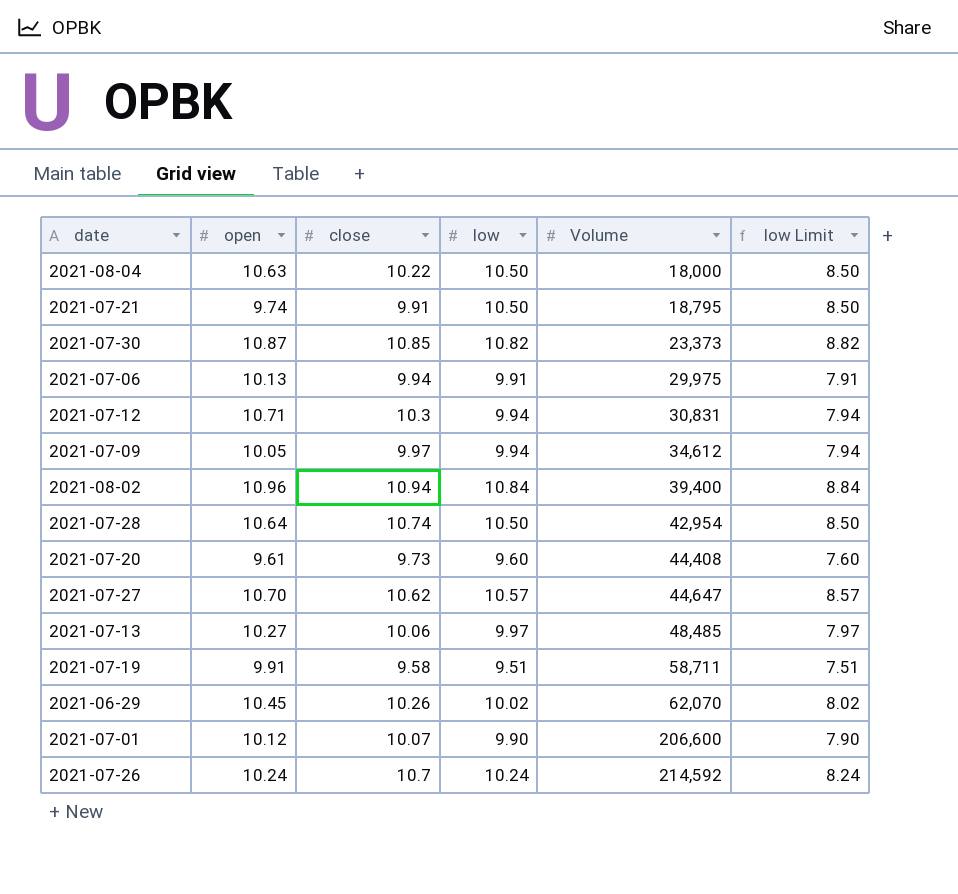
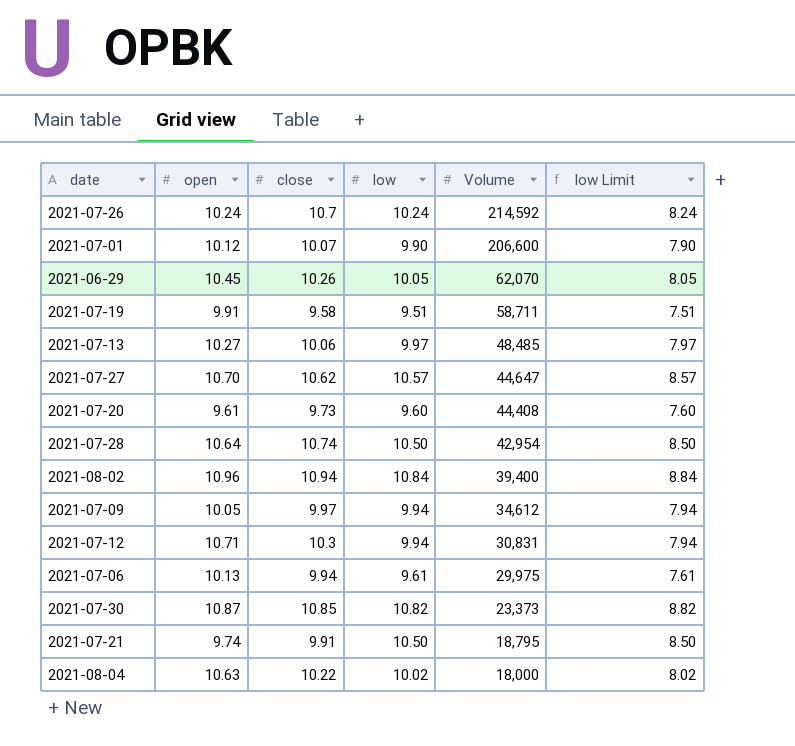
row order: Volume ascending -> Volume descending
2021-06-29 | low: 10.02 -> 10.05
2021-06-29 | low Limit: 8.02 -> 8.05
2021-07-06 | low: 9.91 -> 9.61
2021-07-06 | low Limit: 7.91 -> 7.61
2021-08-04 | low: 10.50 -> 10.02
2021-08-04 | low Limit: 8.50 -> 8.02

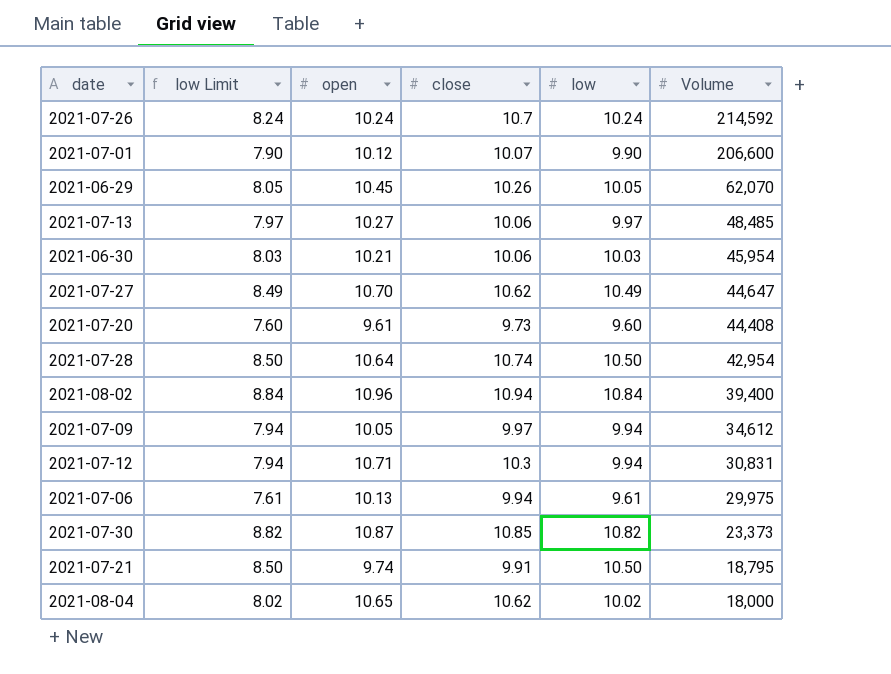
column low Limit | position: 6 -> 2
row 2021-07-19: 9.91 | 9.58 | 9.51 | 58,711 | 7.51 -> none
row 2021-06-30: none -> 8.03 | 10.21 | 10.06 | 10.03 | 45,954
2021-07-27 | low Limit: 8.57 -> 8.49
2021-07-27 | low: 10.57 -> 10.49
2021-08-04 | open: 10.63 -> 10.65
2021-08-04 | close: 10.22 -> 10.62

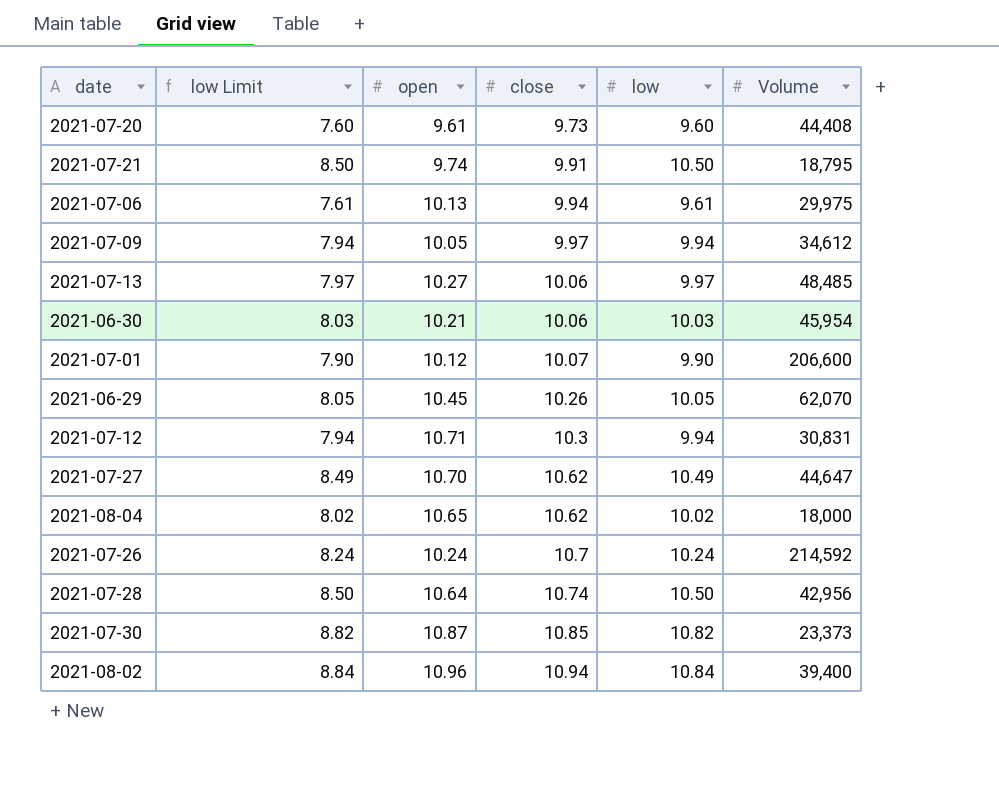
row order: Volume descending -> close ascending
2021-07-28 | Volume: 42,954 -> 42,956

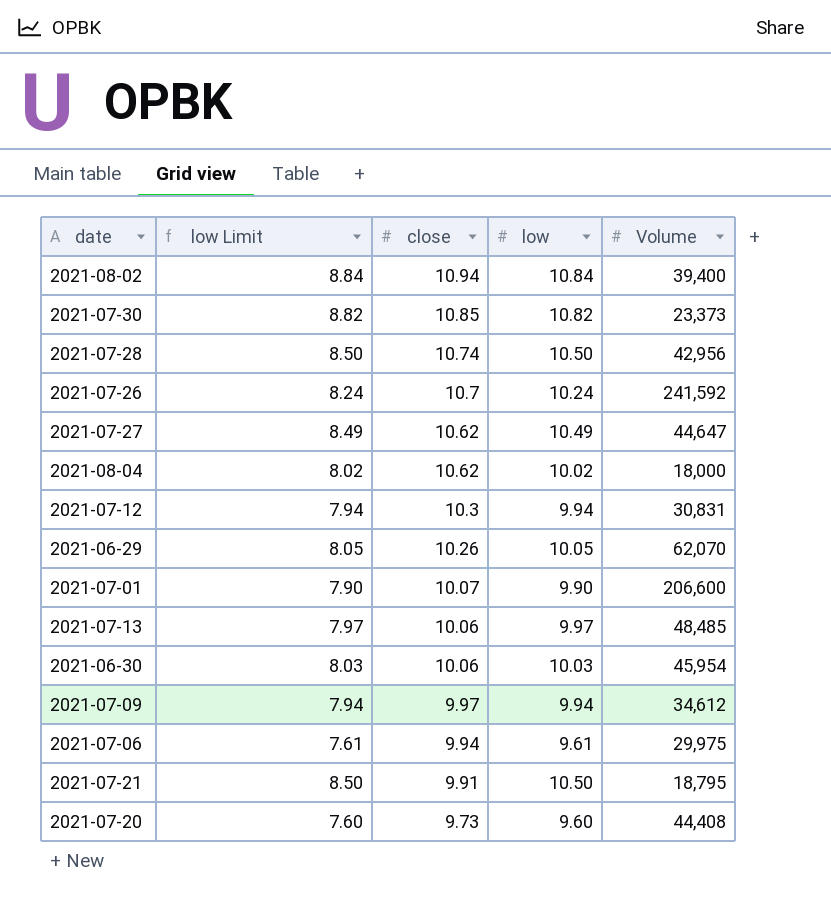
row order: close ascending -> close descending
column open | position: 3 -> none
2021-07-26 | Volume: 214,592 -> 241,592

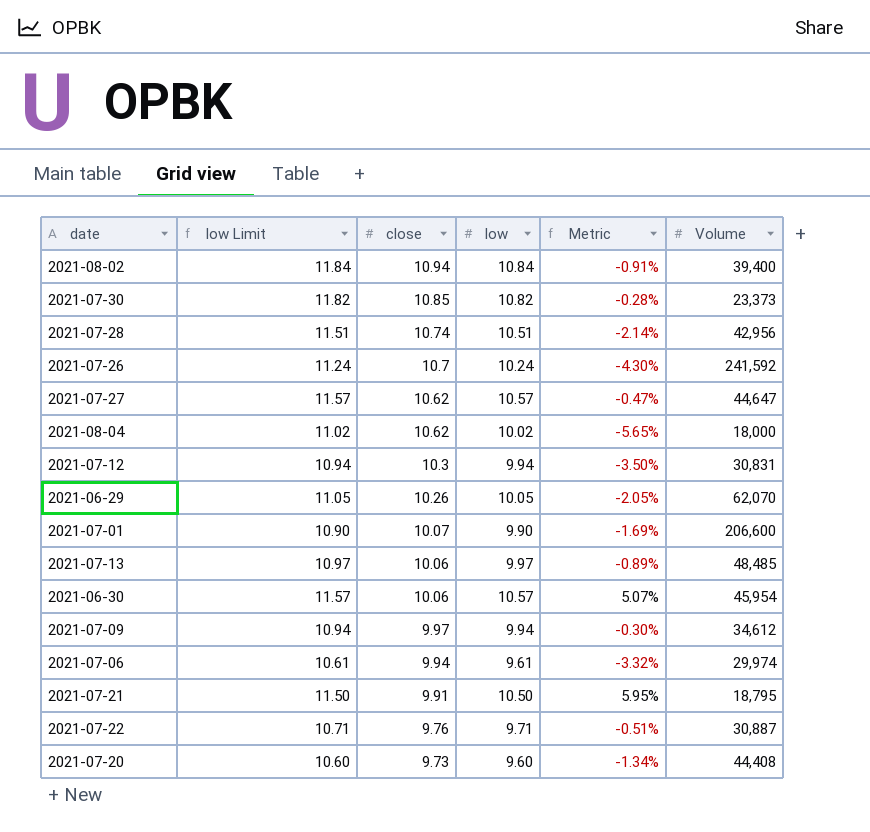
column low Limit | formula: [low] - 2 -> [low] + 1
column Metric | formula: none -> ([low] - [close]) / [close]
2021-07-28 | low: 10.50 -> 10.51
2021-07-27 | low: 10.49 -> 10.57
2021-06-30 | low: 10.03 -> 10.57
2021-07-06 | Volume: 29,975 -> 29,974
row 2021-07-22: none -> 10.71 | 9.76 | 9.71 | -0.51% | 30,887

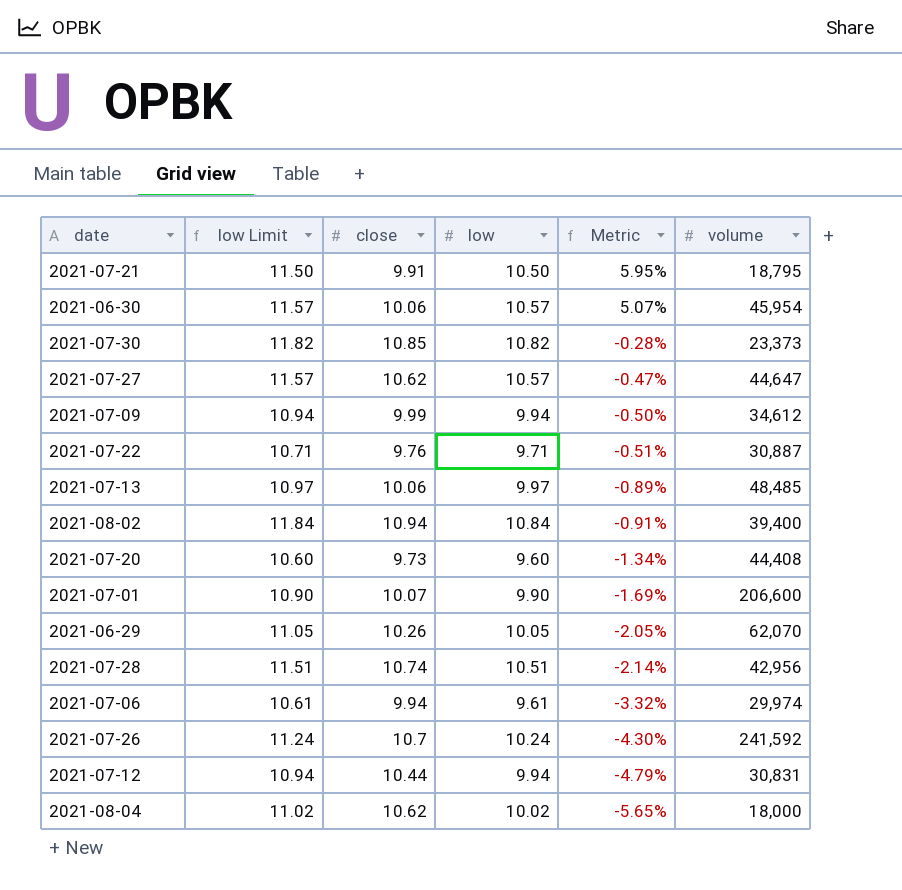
row order: close descending -> Metric descending
column name: Volume -> volume
2021-07-09 | close: 9.97 -> 9.99
2021-07-09 | Metric: -0.30% -> -0.50%
2021-07-12 | close: 10.3 -> 10.44
2021-07-12 | Metric: -3.50% -> -4.79%

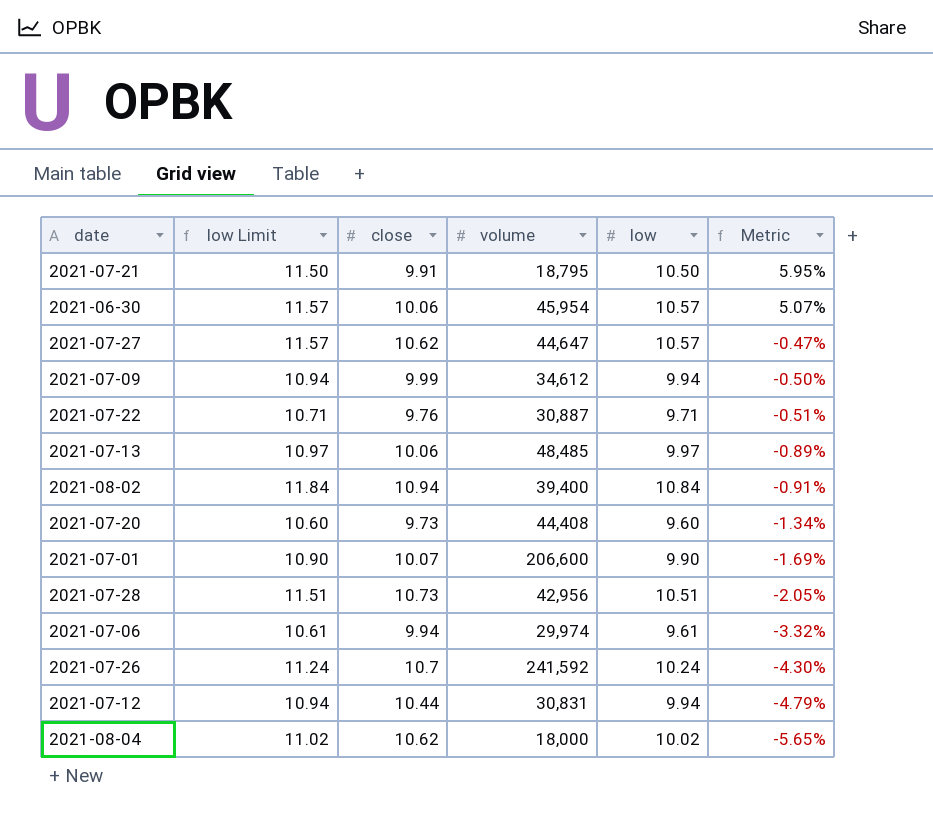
column volume | position: 6 -> 4
row 2021-07-30: 11.82 | 10.85 | 10.82 | -0.28% | 23,373 -> none
row 2021-06-29: 11.05 | 10.26 | 10.05 | -2.05% | 62,070 -> none
2021-07-28 | close: 10.74 -> 10.73
2021-07-28 | Metric: -2.14% -> -2.05%

